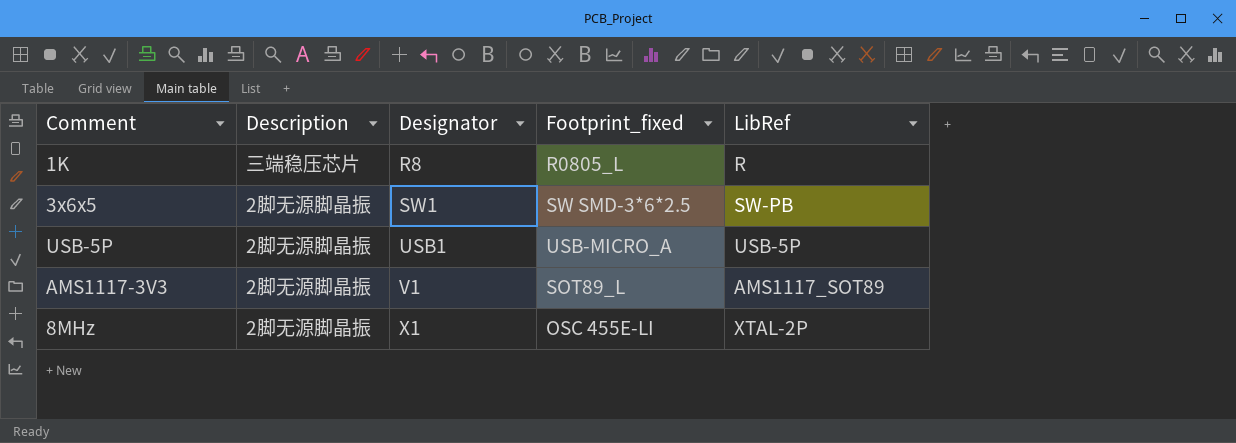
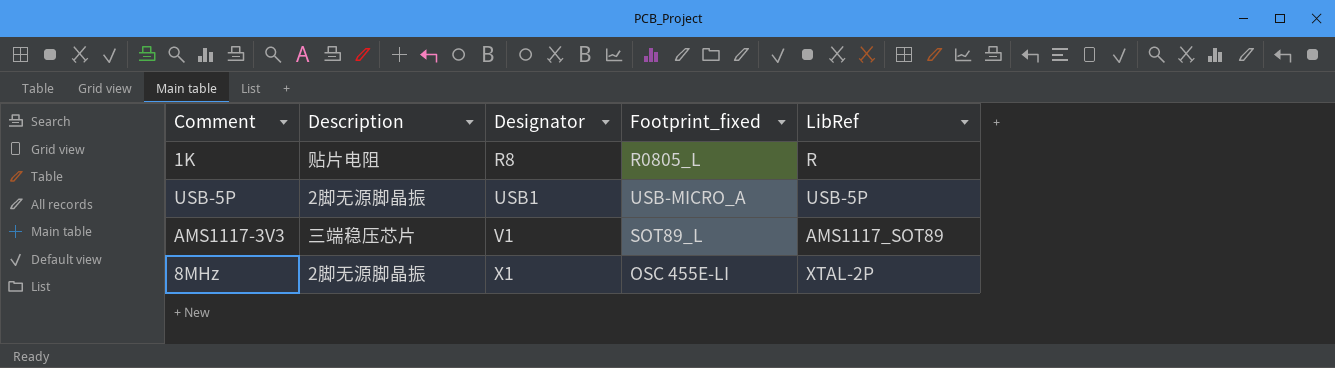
row 3x6x5: 2脚无源脚晶振 | SW1 | SW SMD-3*6*2.5 | SW-PB -> none
1K | Description: 三端稳压芯片 -> 贴片电阻
AMS1117-3V3 | Description: 2脚无源脚晶振 -> 三端稳压芯片

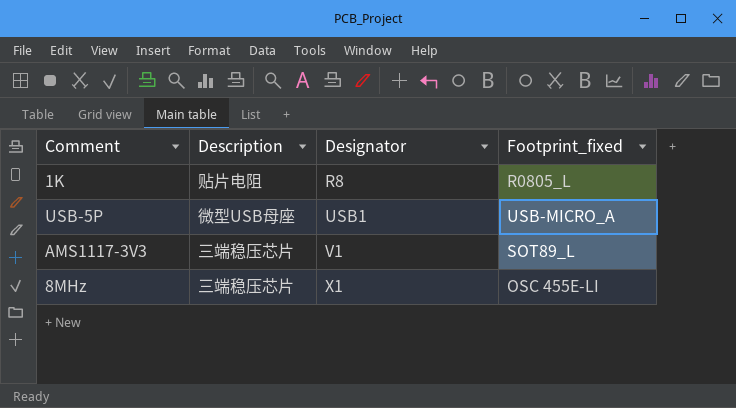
column LibRef | position: 5 -> none
USB-5P | Description: 2脚无源脚晶振 -> 微型USB母座
8MHz | Description: 2脚无源脚晶振 -> 三端稳压芯片

